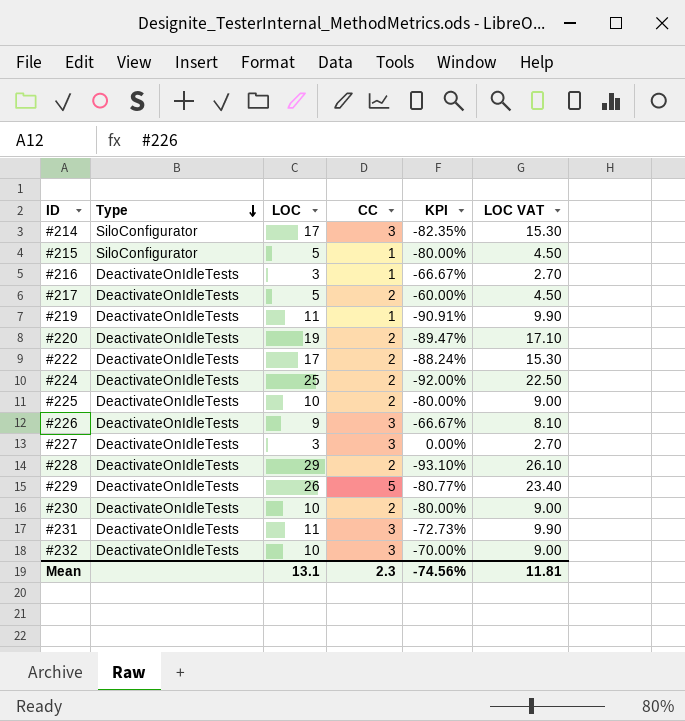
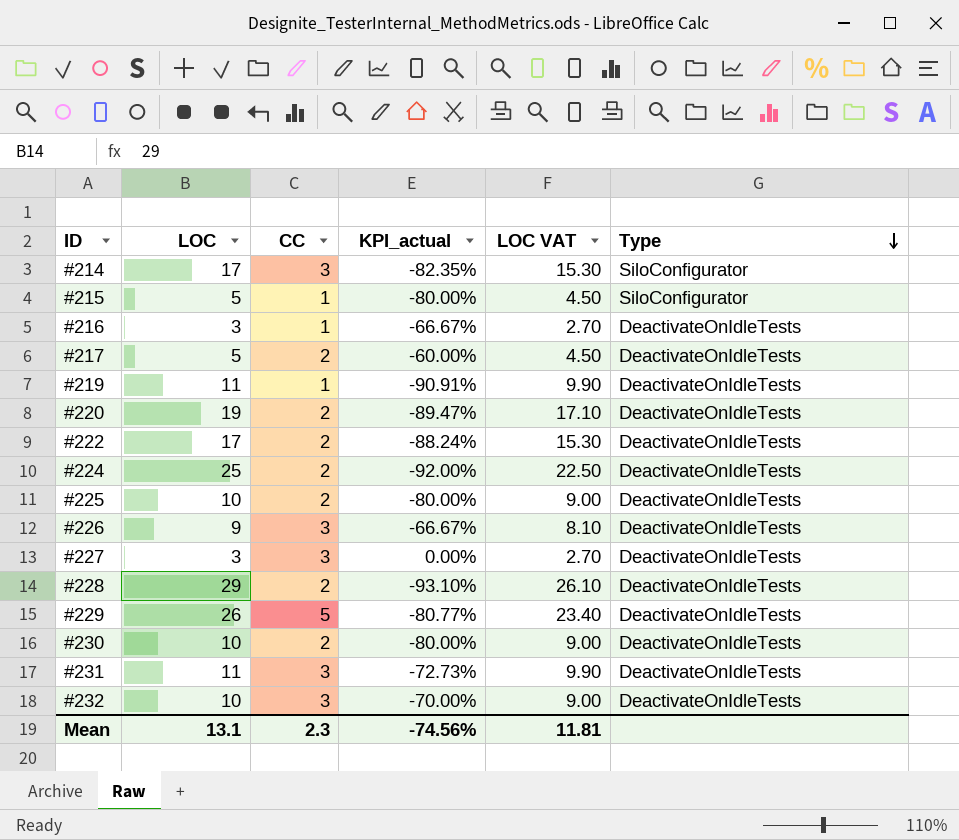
column name: KPI -> KPI_actual
column Type | position: 2 -> 6

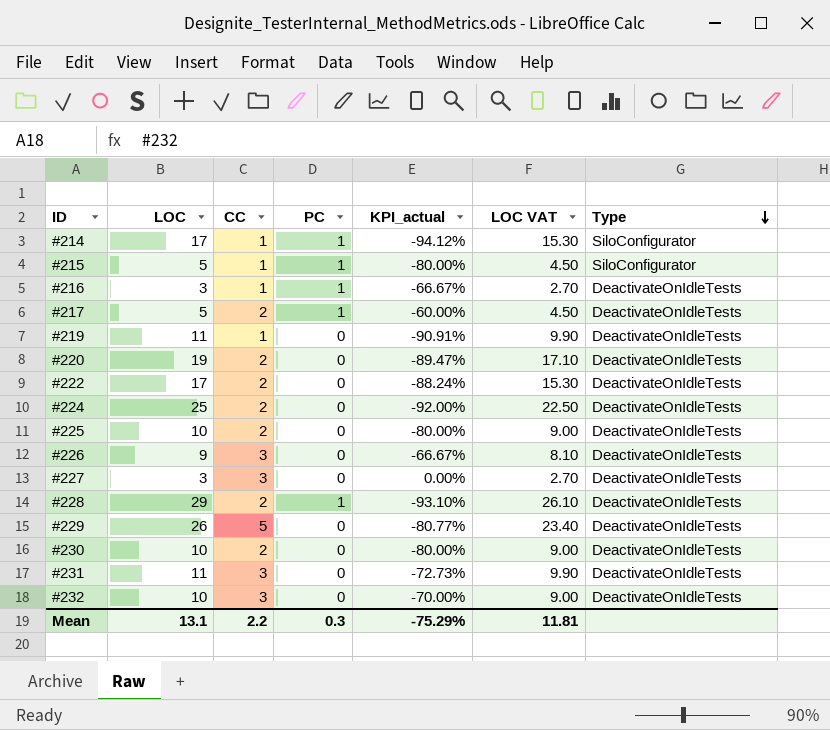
column PC | position: none -> 4
#214 | CC: 3 -> 1
#214 | KPI_actual: -82.35% -> -94.12%
Mean | CC: 2.3 -> 2.2
Mean | KPI_actual: -74.56% -> -75.29%

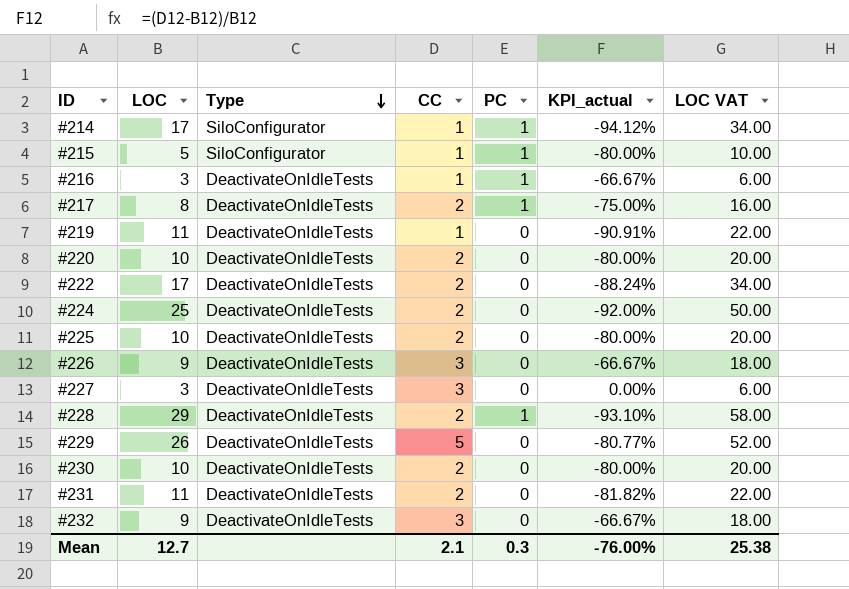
column Type | position: 7 -> 3
column LOC VAT | formula: [LOC] * 0.9 -> [LOC] * 2
#217 | LOC: 5 -> 8
#217 | KPI_actual: -60.00% -> -75.00%
#220 | LOC: 19 -> 10
#220 | KPI_actual: -89.47% -> -80.00%
#231 | CC: 3 -> 2
#231 | KPI_actual: -72.73% -> -81.82%
#232 | LOC: 10 -> 9
#232 | KPI_actual: -70.00% -> -66.67%
Mean | LOC: 13.1 -> 12.7
Mean | CC: 2.2 -> 2.1
Mean | KPI_actual: -75.29% -> -76.00%
Mean | LOC VAT: 11.81 -> 25.38

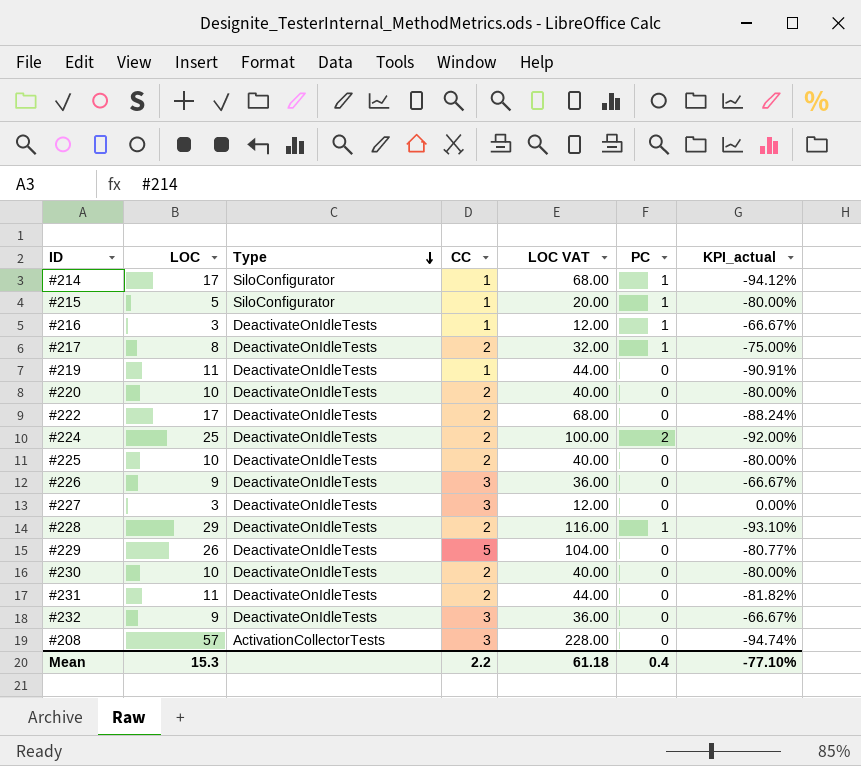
column LOC VAT | formula: [LOC] * 2 -> [LOC] * 4
column LOC VAT | position: 7 -> 5
#224 | PC: 0 -> 2
row #208: none -> 57 | ActivationCollectorTests | 3 | 228.00 | 0 | -94.74%
Mean | LOC: 12.7 -> 15.3
Mean | CC: 2.1 -> 2.2
Mean | LOC VAT: 25.38 -> 61.18
Mean | PC: 0.3 -> 0.4
Mean | KPI_actual: -76.00% -> -77.10%

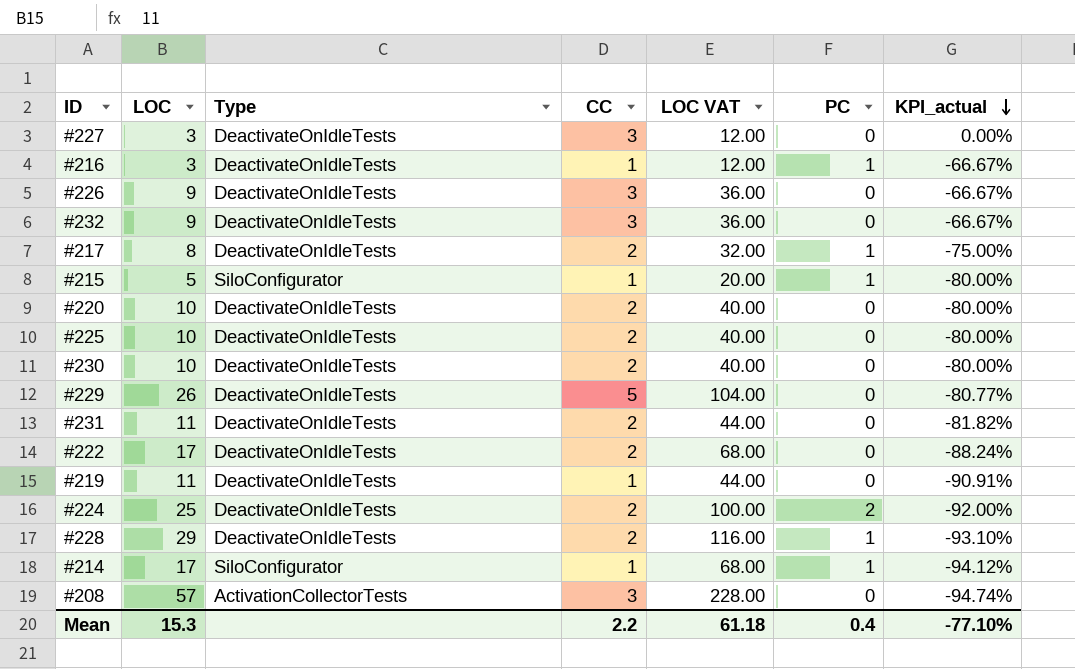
row order: Type descending -> KPI_actual descending

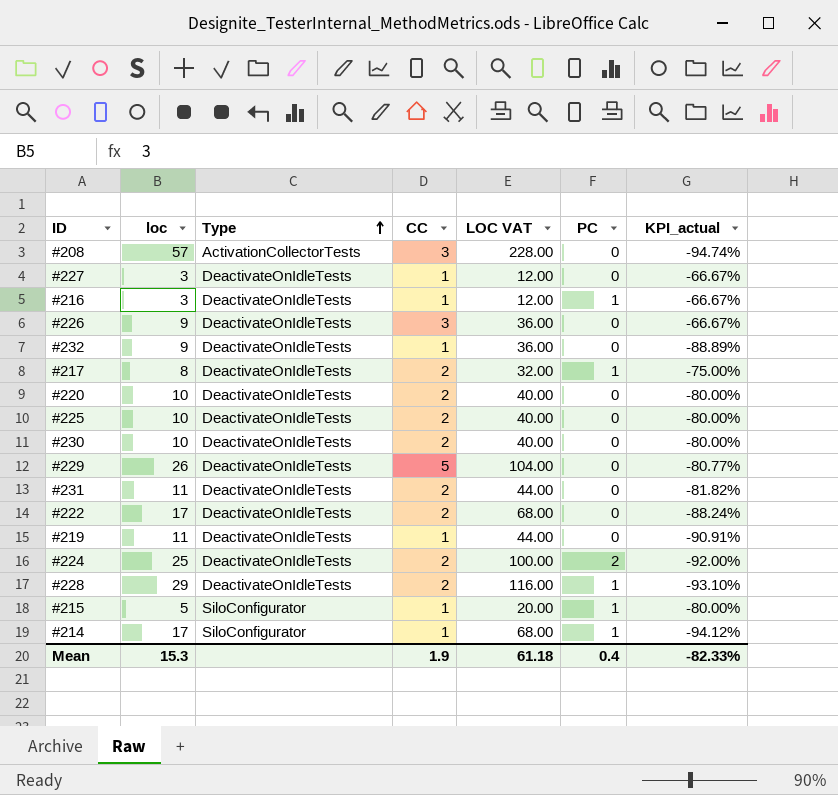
row order: KPI_actual descending -> Type ascending
column name: LOC -> loc
#227 | CC: 3 -> 1
#227 | KPI_actual: 0.00% -> -66.67%
#232 | CC: 3 -> 1
#232 | KPI_actual: -66.67% -> -88.89%
Mean | CC: 2.2 -> 1.9
Mean | KPI_actual: -77.10% -> -82.33%

